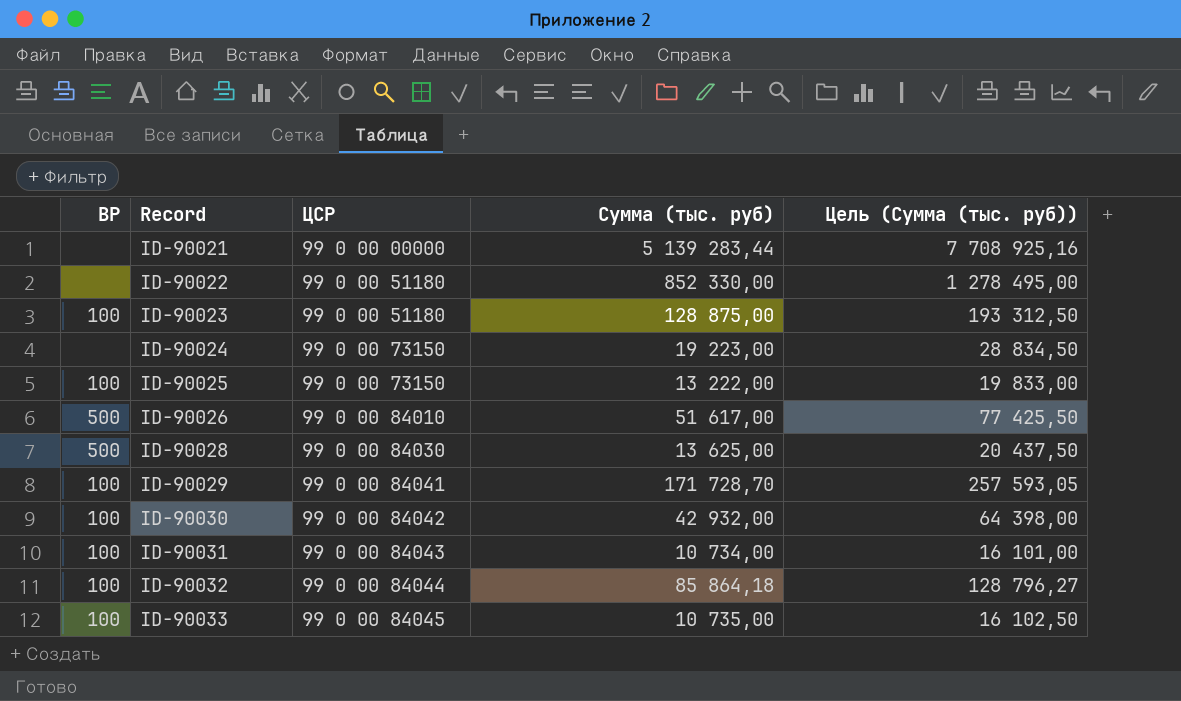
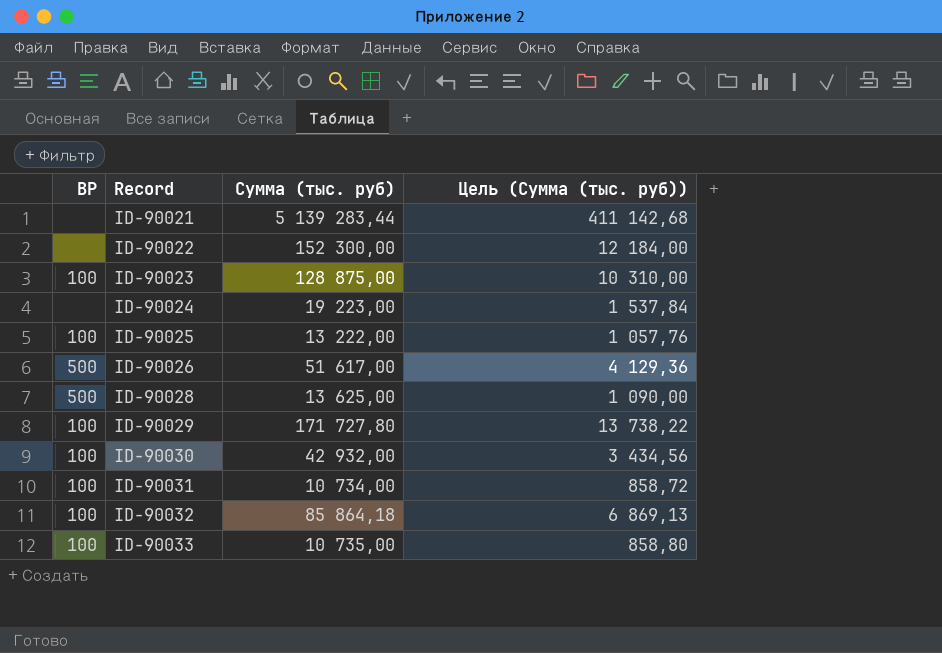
column ЦСР | position: 3 -> none
column Цель (Сумма (тыс. руб)) | formula: [Сумма (тыс. руб)] * 1,5 -> [Сумма (тыс. руб)] * 0,08
ID-90022 | Сумма (тыс. руб): 852 330,00 -> 152 300,00
ID-90029 | Сумма (тыс. руб): 171 728,70 -> 171 727,80

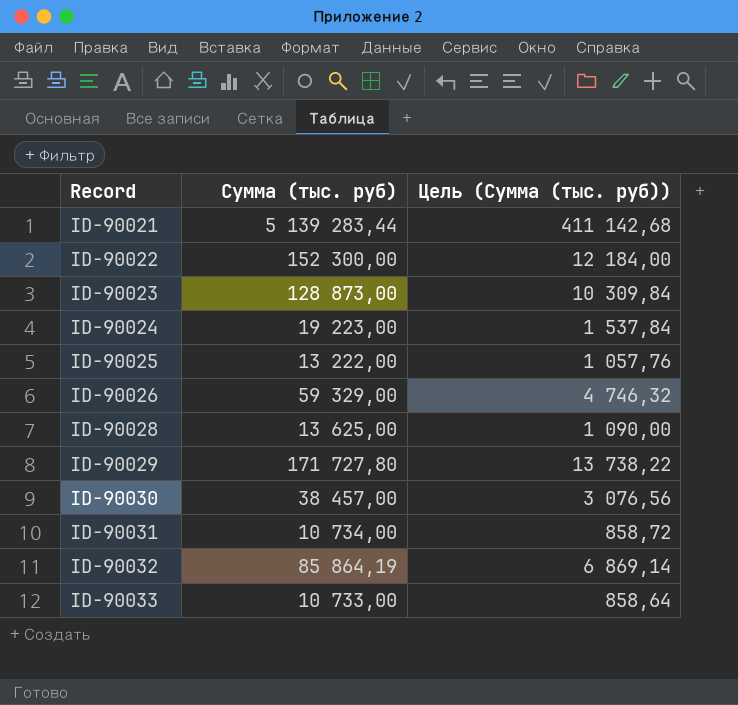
column ВР | position: 1 -> none
ID-90023 | Сумма (тыс. руб): 128 875,00 -> 128 873,00
ID-90023 | Цель (Сумма (тыс. руб)): 10 310,00 -> 10 309,84
ID-90026 | Сумма (тыс. руб): 51 617,00 -> 59 329,00
ID-90026 | Цель (Сумма (тыс. руб)): 4 129,36 -> 4 746,32
ID-90030 | Сумма (тыс. руб): 42 932,00 -> 38 457,00
ID-90030 | Цель (Сумма (тыс. руб)): 3 434,56 -> 3 076,56
ID-90032 | Сумма (тыс. руб): 85 864,18 -> 85 864,19
ID-90032 | Цель (Сумма (тыс. руб)): 6 869,13 -> 6 869,14
ID-90033 | Сумма (тыс. руб): 10 735,00 -> 10 733,00
ID-90033 | Цель (Сумма (тыс. руб)): 858,80 -> 858,64

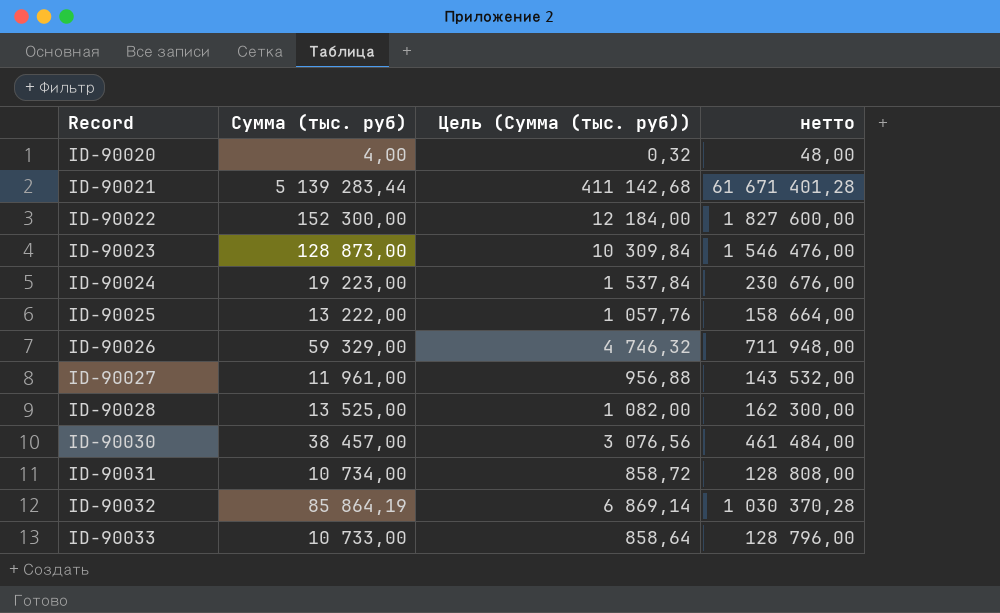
column нетто | formula: none -> [Сумма (тыс. руб)] * 12
row ID-90029: 171 727,80 | 13 738,22 -> none
row ID-90020: none -> 4,00 | 0,32 | 48,00
row ID-90027: none -> 11 961,00 | 956,88 | 143 532,00
ID-90028 | Сумма (тыс. руб): 13 625,00 -> 13 525,00
ID-90028 | Цель (Сумма (тыс. руб)): 1 090,00 -> 1 082,00

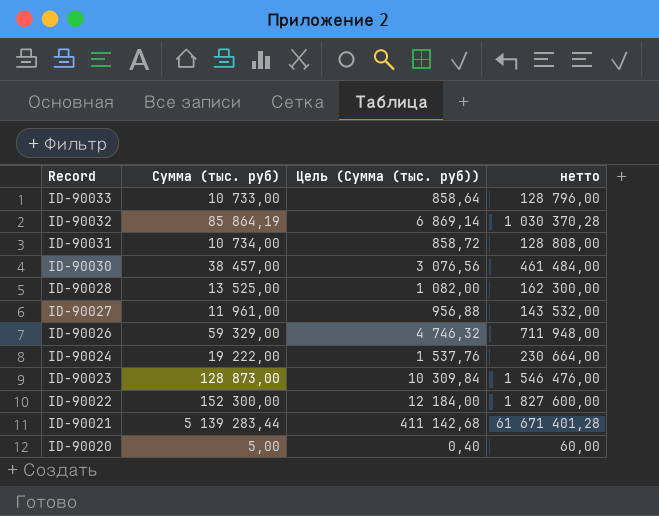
row order: Record ascending -> Record descending
row ID-90025: 13 222,00 | 1 057,76 | 158 664,00 -> none
ID-90024 | Сумма (тыс. руб): 19 223,00 -> 19 222,00
ID-90024 | Цель (Сумма (тыс. руб)): 1 537,84 -> 1 537,76
ID-90024 | нетто: 230 676,00 -> 230 664,00
ID-90020 | Сумма (тыс. руб): 4,00 -> 5,00
ID-90020 | Цель (Сумма (тыс. руб)): 0,32 -> 0,40
ID-90020 | нетто: 48,00 -> 60,00

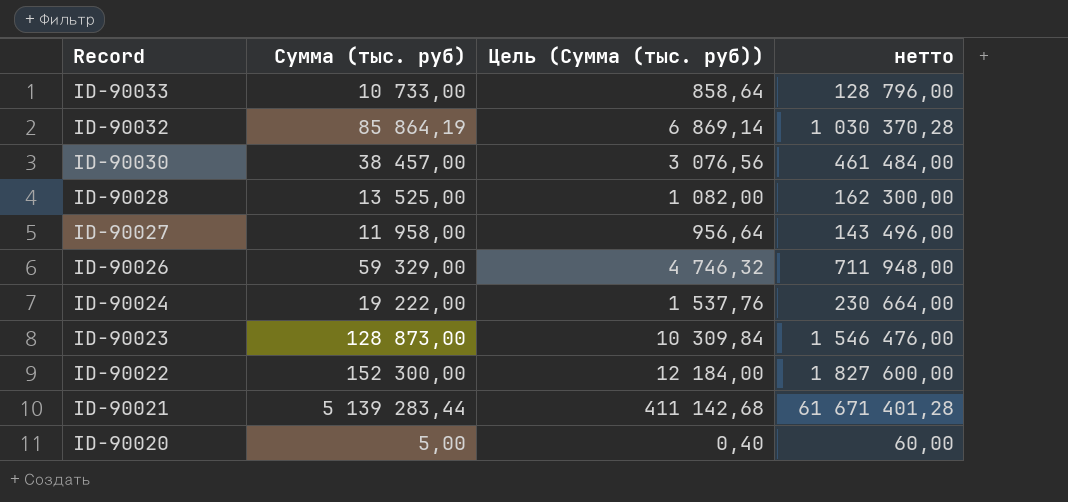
row ID-90031: 10 734,00 | 858,72 | 128 808,00 -> none
ID-90027 | Сумма (тыс. руб): 11 961,00 -> 11 958,00
ID-90027 | Цель (Сумма (тыс. руб)): 956,88 -> 956,64
ID-90027 | нетто: 143 532,00 -> 143 496,00

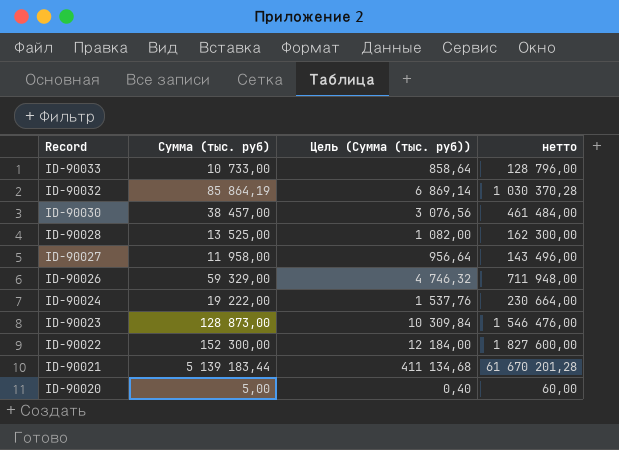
ID-90021 | Сумма (тыс. руб): 5 139 283,44 -> 5 139 183,44
ID-90021 | Цель (Сумма (тыс. руб)): 411 142,68 -> 411 134,68
ID-90021 | нетто: 61 671 401,28 -> 61 670 201,28

